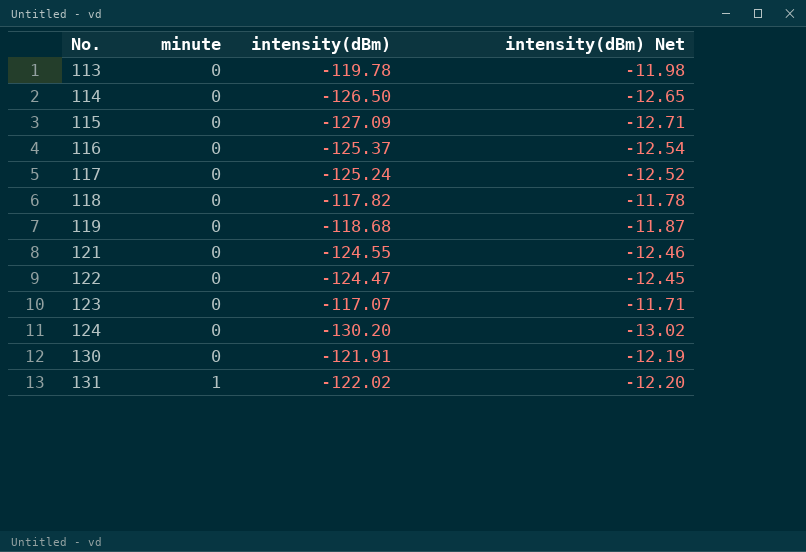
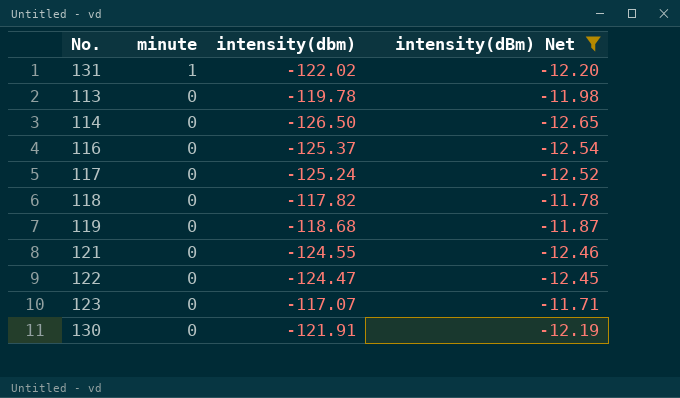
filter: none -> intensity(dBm) Net >= -12.65
row order: No. ascending -> minute descending
column name: intensity(dBm) -> intensity(dbm)

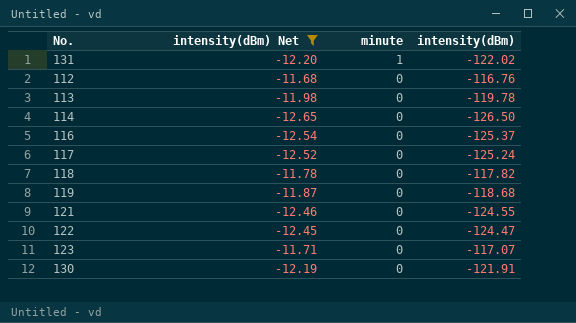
column intensity(dBm) Net | position: 4 -> 2
column name: intensity(dbm) -> intensity(dBm)
row 112: none -> -11.68 | 0 | -116.76

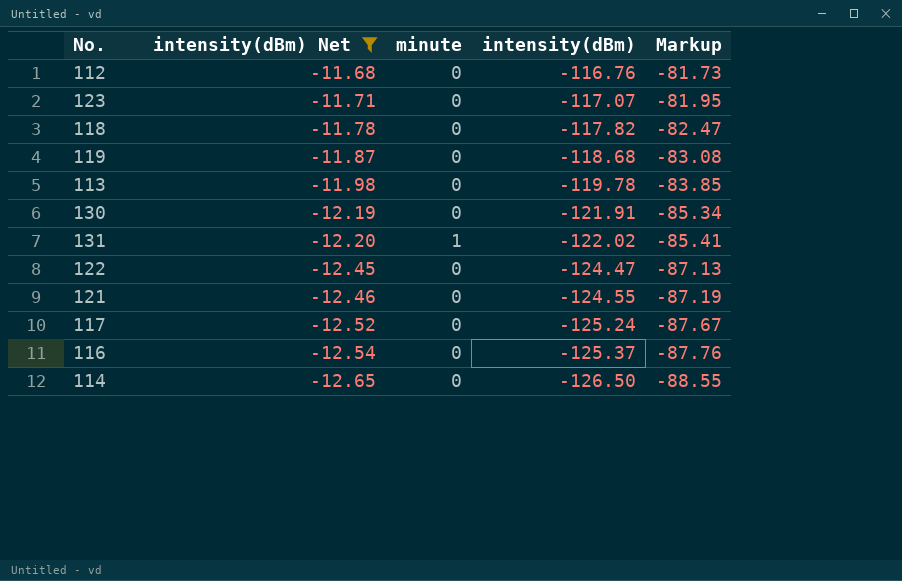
row order: minute descending -> intensity(dBm) Net descending
column Markup | formula: none -> [intensity(dBm)] * 0.7

